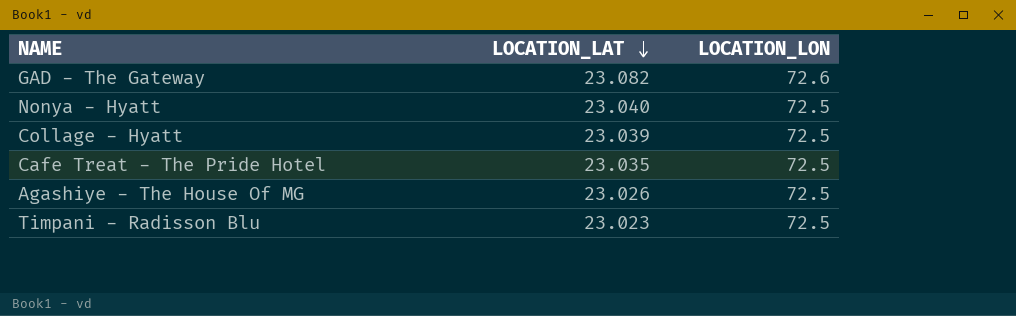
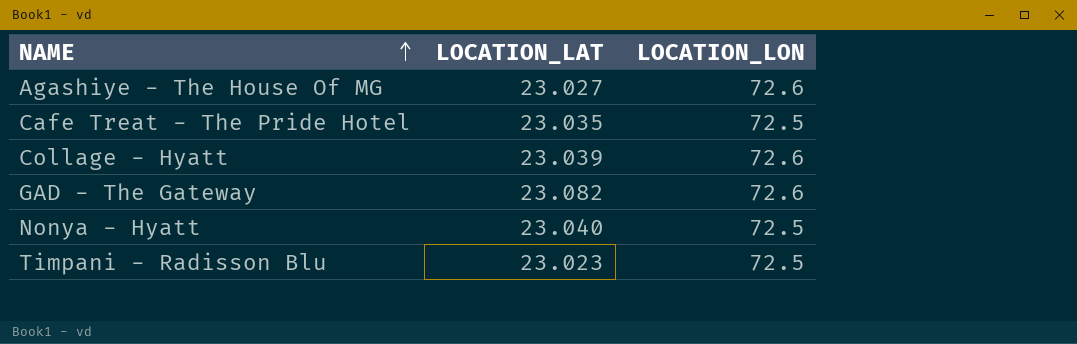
row order: LOCATION_LAT descending -> NAME ascending
Agashiye - The House Of MG | LOCATION_LAT: 23.026 -> 23.027
Agashiye - The House Of MG | LOCATION_LON: 72.5 -> 72.6
Collage - Hyatt | LOCATION_LON: 72.5 -> 72.6

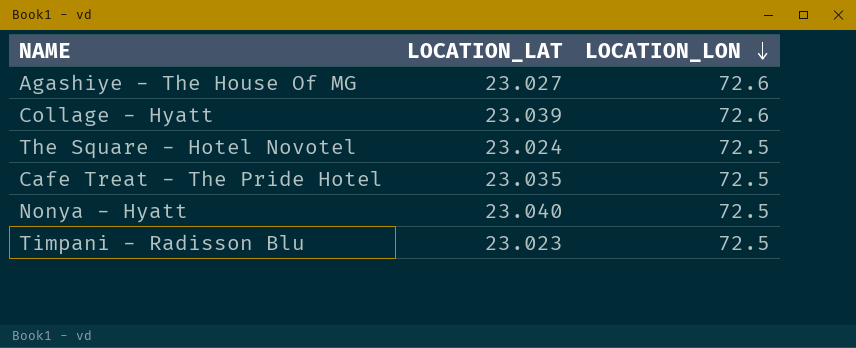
row order: NAME ascending -> LOCATION_LON descending
row GAD - The Gateway: 23.082 | 72.6 -> none
row The Square - Hotel Novotel: none -> 23.024 | 72.5

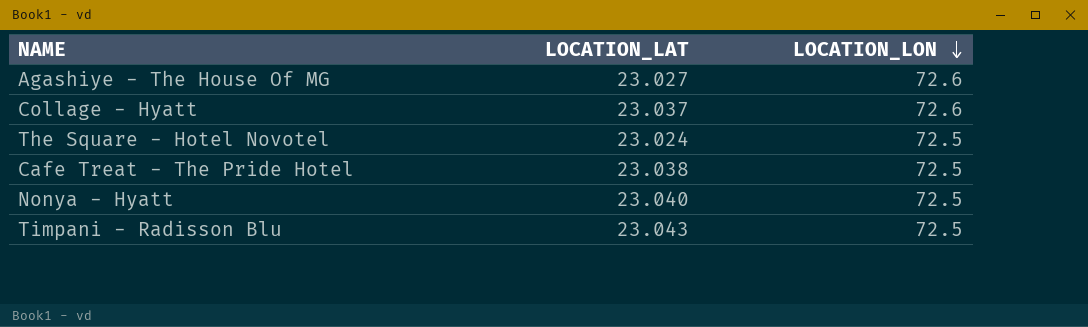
Collage - Hyatt | LOCATION_LAT: 23.039 -> 23.037
Cafe Treat - The Pride Hotel | LOCATION_LAT: 23.035 -> 23.038
Timpani - Radisson Blu | LOCATION_LAT: 23.023 -> 23.043

